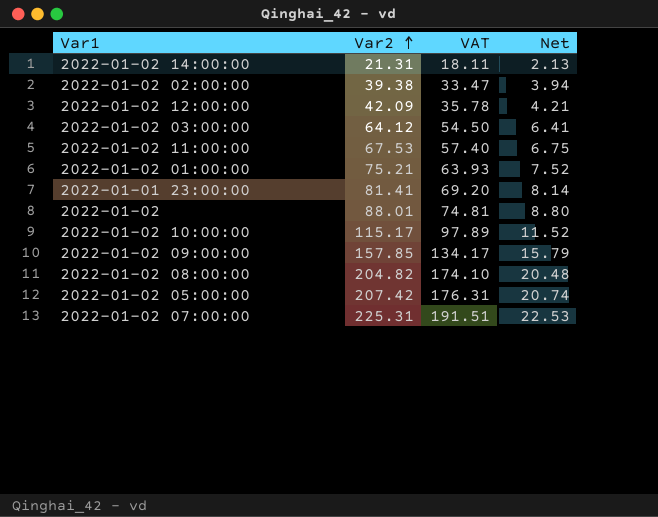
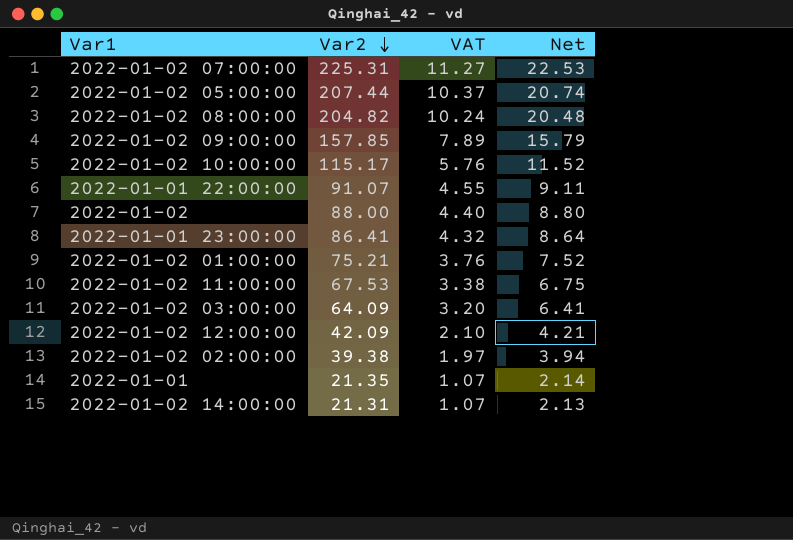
row order: Var2 ascending -> Var2 descending
column VAT | formula: [Var2] * 0.85 -> [Var2] * 0.05
2022-01-02 05:00:00 | Var2: 207.42 -> 207.44
row 2022-01-01 22:00:00: none -> 91.07 | 4.55 | 9.11
2022-01-02 | Var2: 88.01 -> 88.00
2022-01-01 23:00:00 | Var2: 81.41 -> 86.41
2022-01-01 23:00:00 | Net: 8.14 -> 8.64
2022-01-02 03:00:00 | Var2: 64.12 -> 64.09
row 2022-01-01: none -> 21.35 | 1.07 | 2.14

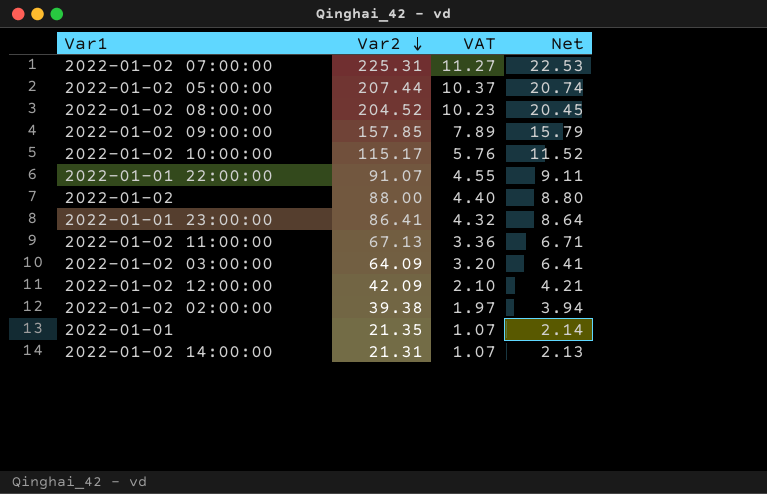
row 2022-01-02 01:00:00: 75.21 | 3.76 | 7.52 -> none
2022-01-02 08:00:00 | Var2: 204.82 -> 204.52
2022-01-02 08:00:00 | VAT: 10.24 -> 10.23
2022-01-02 08:00:00 | Net: 20.48 -> 20.45
2022-01-02 11:00:00 | Var2: 67.53 -> 67.13
2022-01-02 11:00:00 | VAT: 3.38 -> 3.36
2022-01-02 11:00:00 | Net: 6.75 -> 6.71

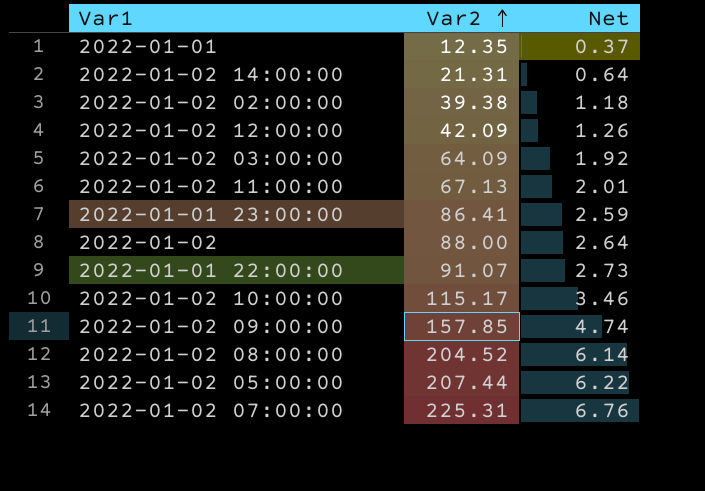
row order: Var2 descending -> Var2 ascending
column VAT | formula: [Var2] * 0.05 -> none
column Net | formula: [Var2] * 0.1 -> [Var2] * 0.03
2022-01-01 | Var2: 21.35 -> 12.35

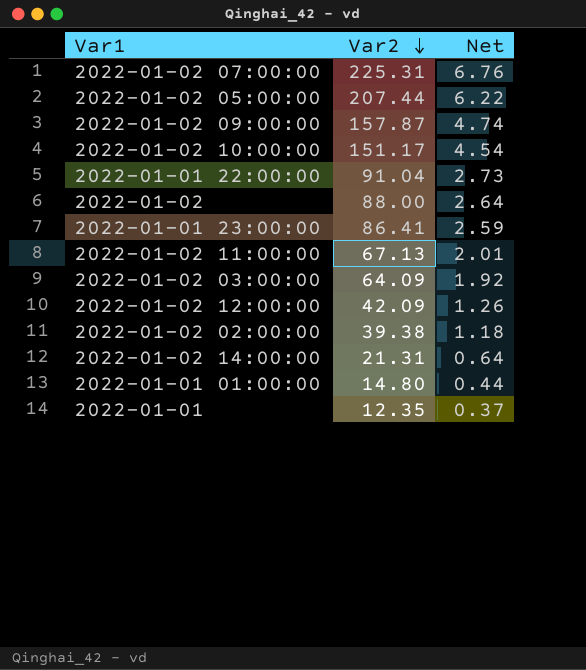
row order: Var2 ascending -> Var2 descending
row 2022-01-02 08:00:00: 204.52 | 6.14 -> none
2022-01-02 09:00:00 | Var2: 157.85 -> 157.87
2022-01-02 10:00:00 | Var2: 115.17 -> 151.17
2022-01-02 10:00:00 | Net: 3.46 -> 4.54
2022-01-01 22:00:00 | Var2: 91.07 -> 91.04
row 2022-01-01 01:00:00: none -> 14.80 | 0.44

